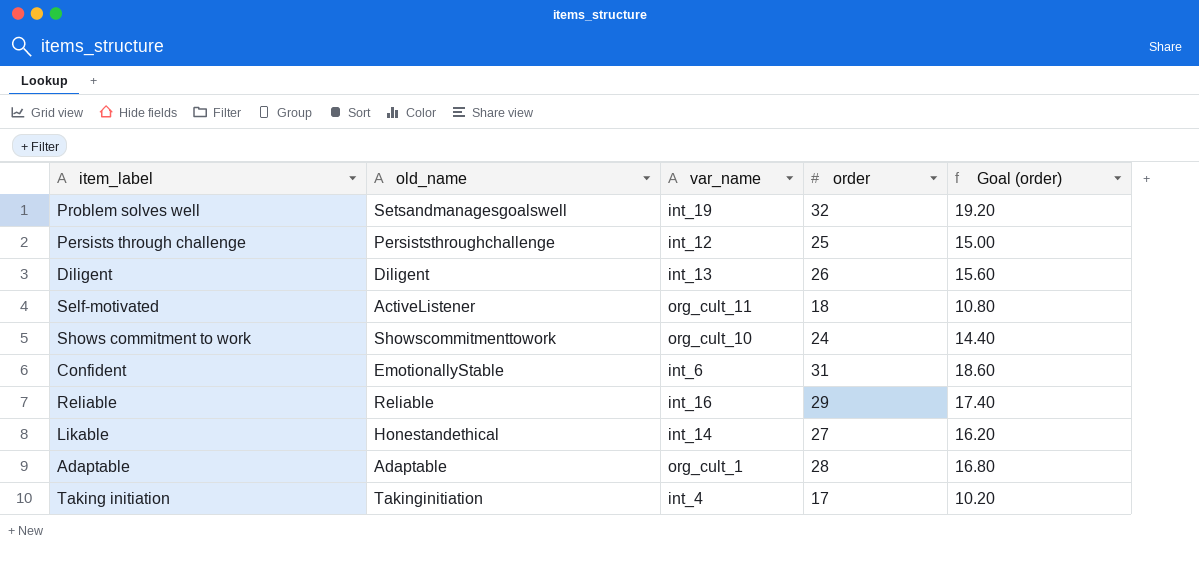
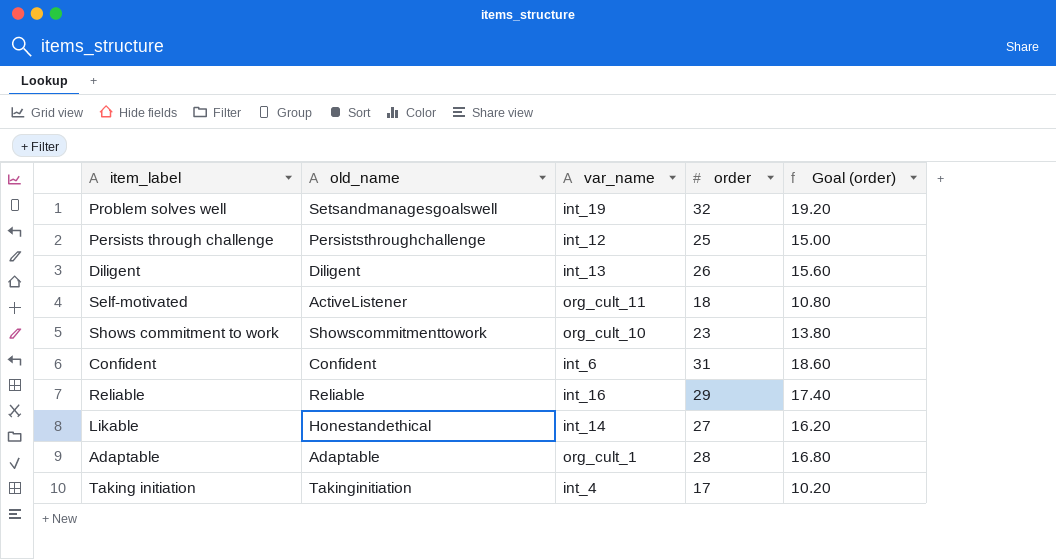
Shows commitment to work | order: 24 -> 23
Shows commitment to work | Goal (order): 14.40 -> 13.80
Confident | old_name: EmotionallyStable -> Confident

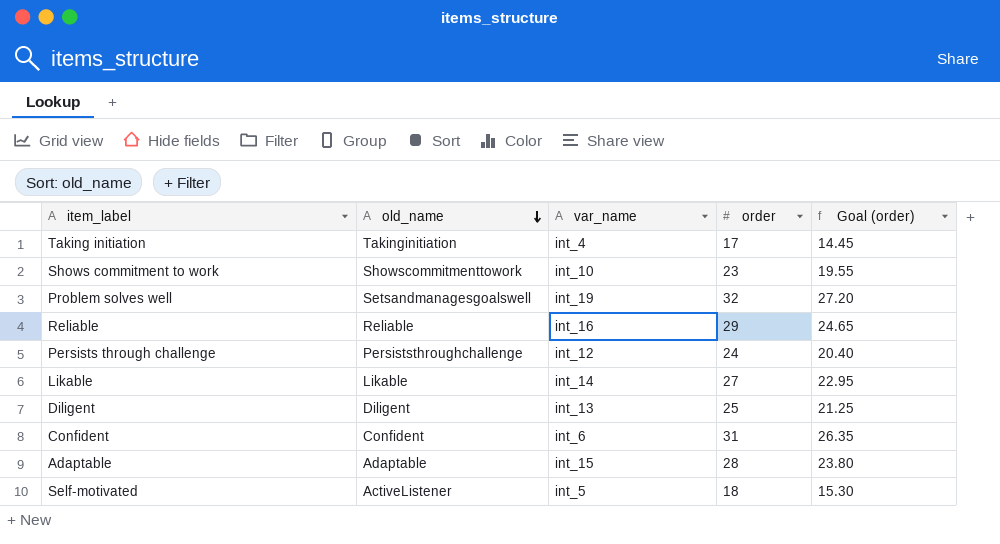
row order: none -> old_name descending
column Goal (order) | formula: [order] * 0.6 -> [order] * 0.85
Shows commitment to work | var_name: org_cult_10 -> int_10
Persists through challenge | order: 25 -> 24
Likable | old_name: Honestandethical -> Likable
Diligent | order: 26 -> 25
Adaptable | var_name: org_cult_1 -> int_15
Self-motivated | var_name: org_cult_11 -> int_5

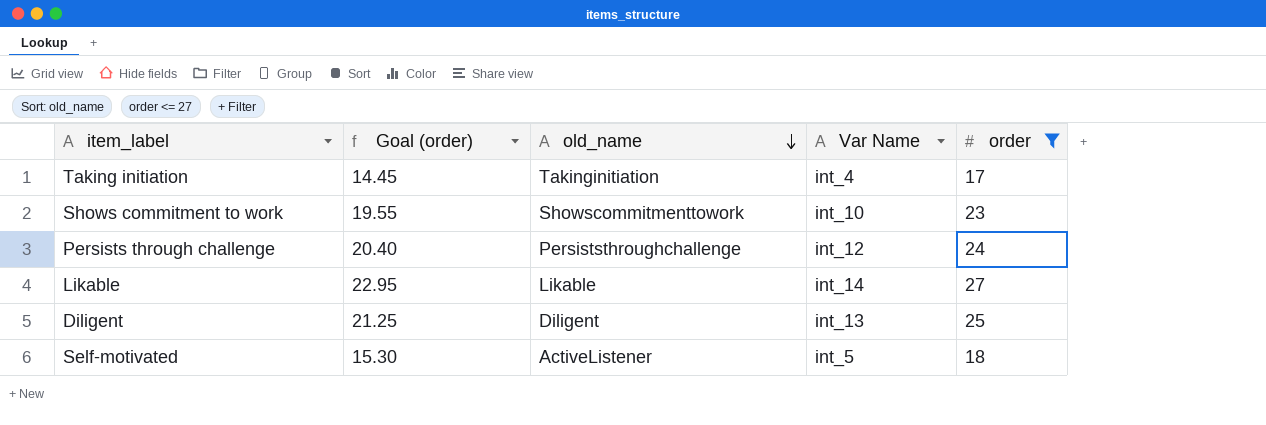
filter: none -> order <= 27
column Goal (order) | position: 5 -> 2
column name: var_name -> Var Name

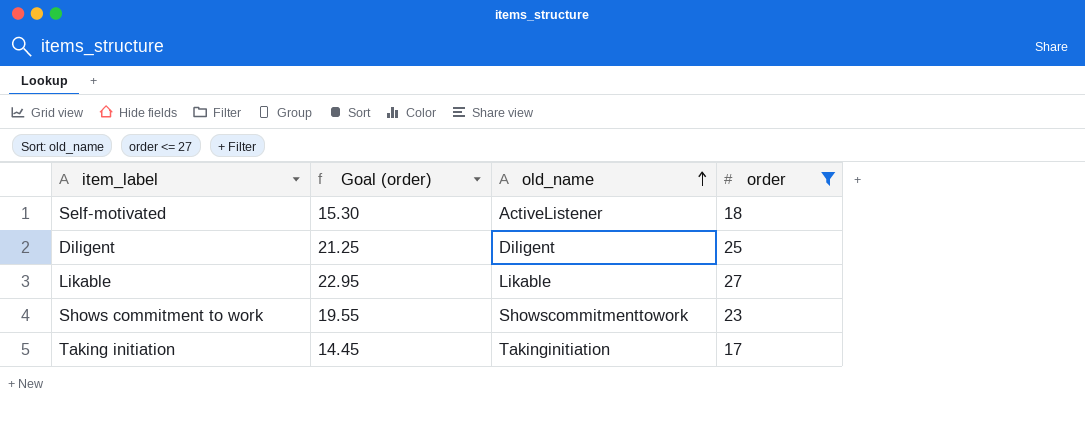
row order: old_name descending -> old_name ascending
column Var Name | position: 4 -> none
row Persists through challenge: 20.40 | Persiststhroughchallenge | int_12 | 24 -> none

